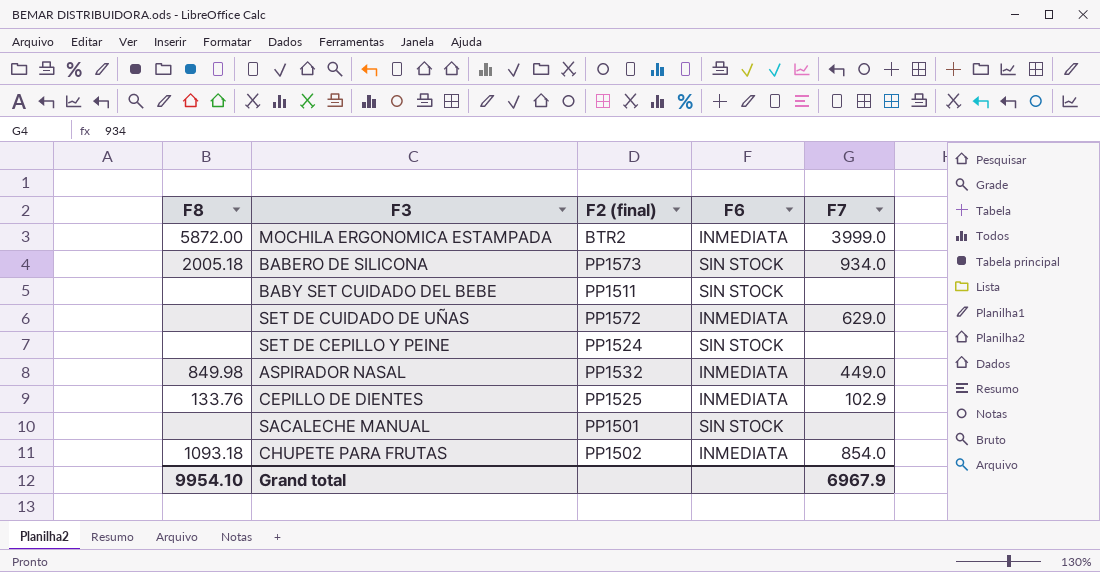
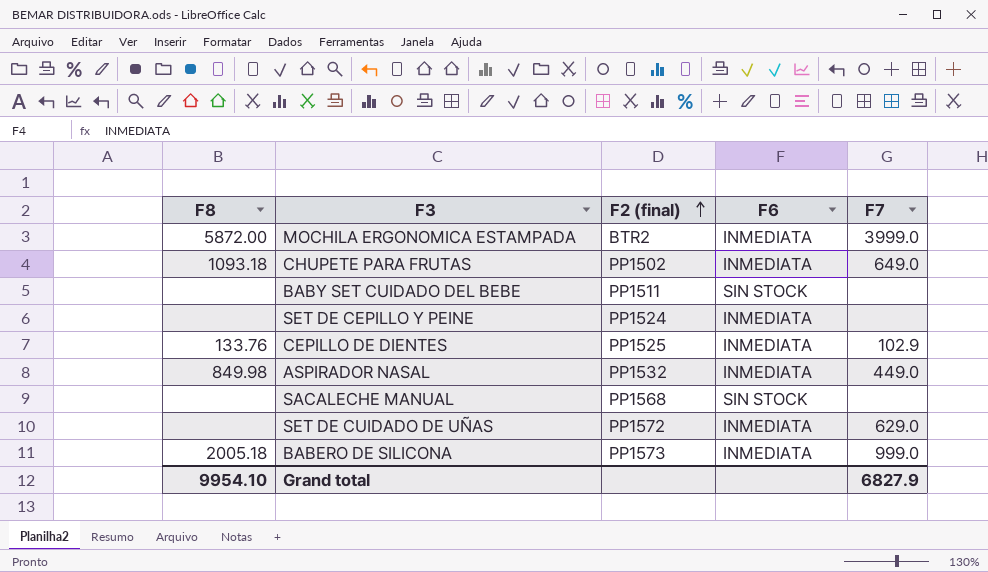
row order: none -> F2 (final) ascending
CHUPETE PARA FRUTAS | F7: 854.0 -> 649.0
SET DE CEPILLO Y PEINE | F6: SIN STOCK -> INMEDIATA
SACALECHE MANUAL | F2 (final): PP1501 -> PP1568
BABERO DE SILICONA | F6: SIN STOCK -> INMEDIATA
BABERO DE SILICONA | F7: 934.0 -> 999.0
Grand total | F7: 6967.9 -> 6827.9

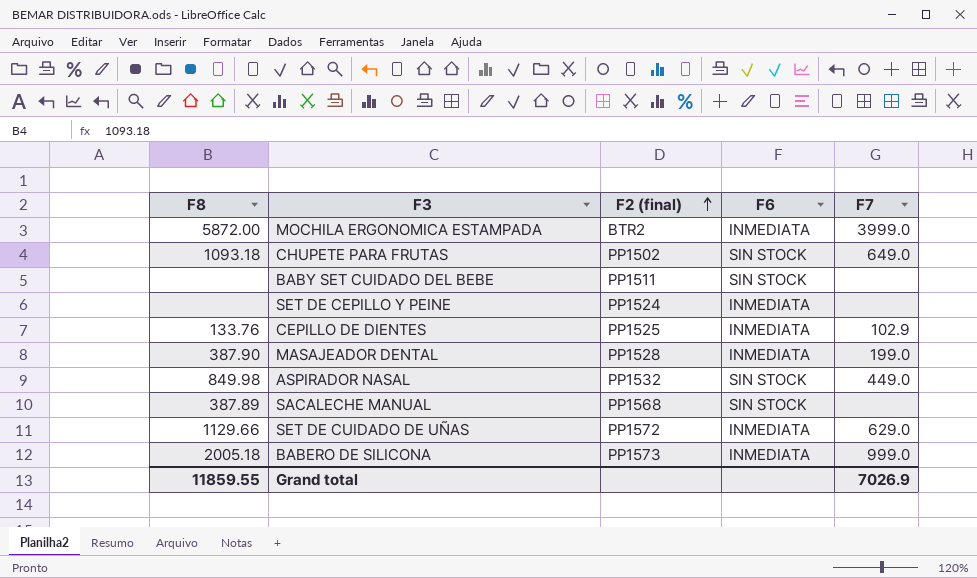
CHUPETE PARA FRUTAS | F6: INMEDIATA -> SIN STOCK
row MASAJEADOR DENTAL: none -> 387.90 | PP1528 | INMEDIATA | 199.0
ASPIRADOR NASAL | F6: INMEDIATA -> SIN STOCK
SACALECHE MANUAL | F8: none -> 387.89
SET DE CUIDADO DE UÑAS | F8: none -> 1129.66
Grand total | F8: 9954.10 -> 11859.55
Grand total | F7: 6827.9 -> 7026.9

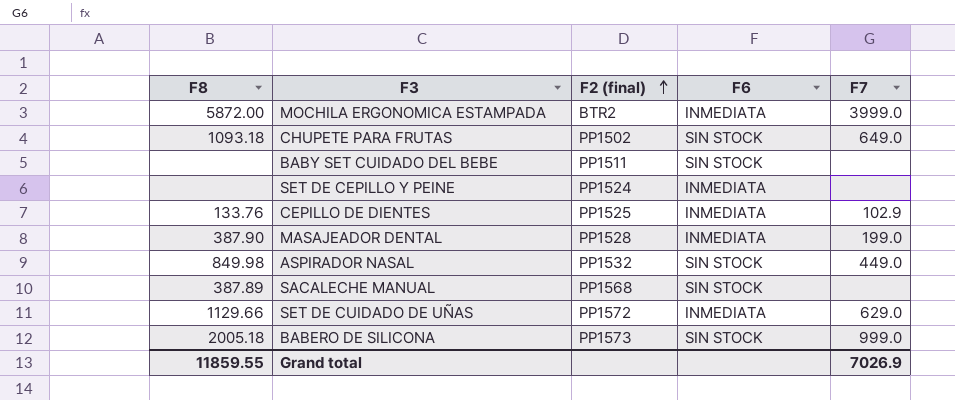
BABERO DE SILICONA | F6: INMEDIATA -> SIN STOCK

